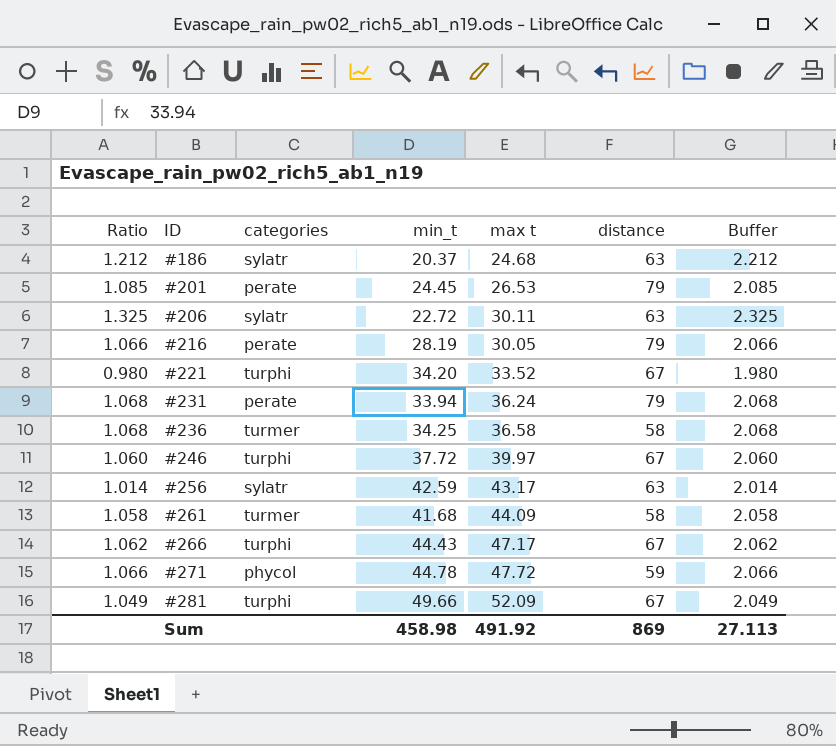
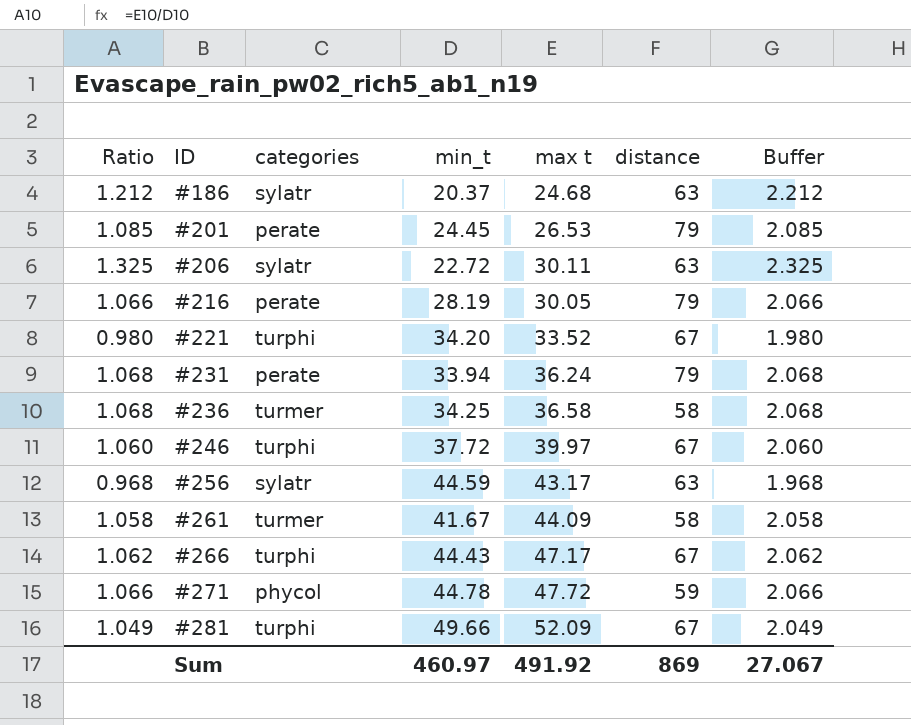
#256 | Ratio: 1.014 -> 0.968
#256 | min_t: 42.59 -> 44.59
#256 | Buffer: 2.014 -> 1.968
#261 | min_t: 41.68 -> 41.67
Sum | min_t: 458.98 -> 460.97
Sum | Buffer: 27.113 -> 27.067

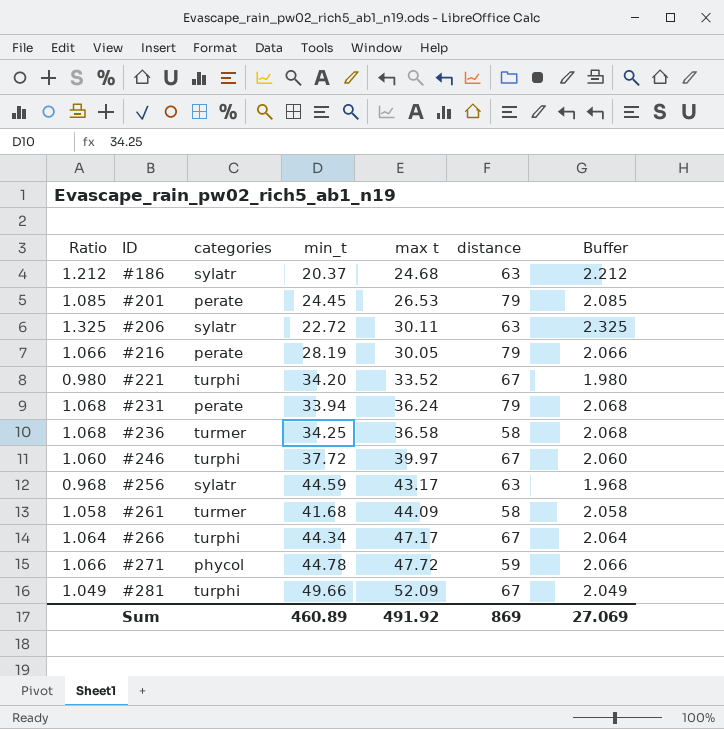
#261 | min_t: 41.67 -> 41.68
#266 | Ratio: 1.062 -> 1.064
#266 | min_t: 44.43 -> 44.34
#266 | Buffer: 2.062 -> 2.064
Sum | min_t: 460.97 -> 460.89
Sum | Buffer: 27.067 -> 27.069

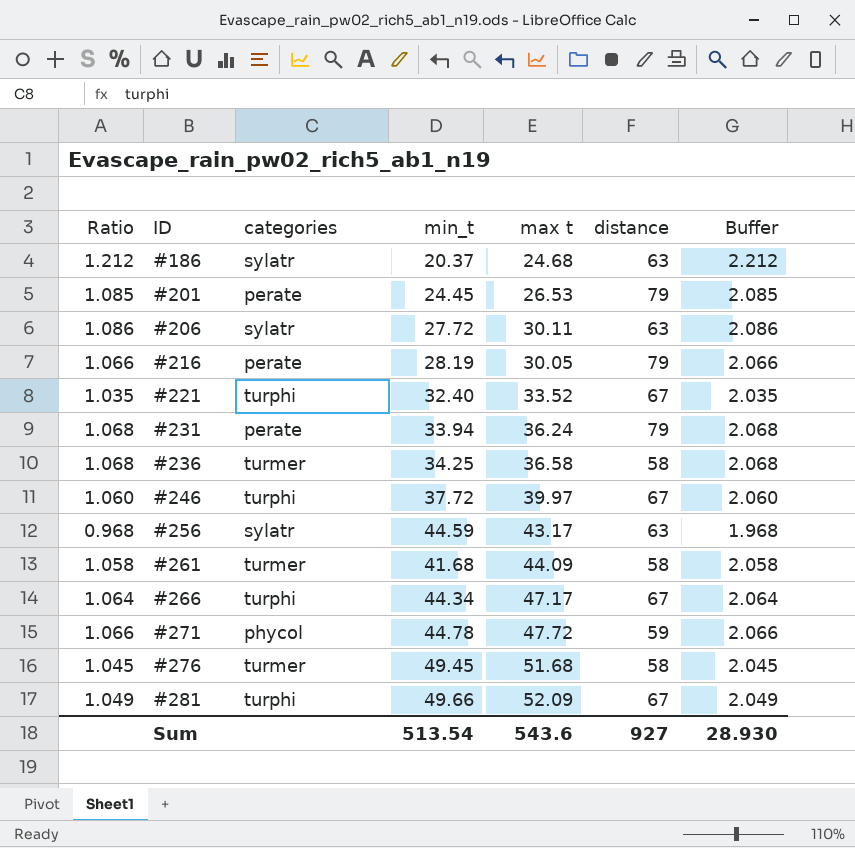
#206 | Ratio: 1.325 -> 1.086
#206 | min_t: 22.72 -> 27.72
#206 | Buffer: 2.325 -> 2.086
#221 | Ratio: 0.980 -> 1.035
#221 | min_t: 34.20 -> 32.40
#221 | Buffer: 1.980 -> 2.035
row #276: none -> 1.045 | turmer | 49.45 | 51.68 | 58 | 2.045
Sum | min_t: 460.89 -> 513.54
Sum | max t: 491.92 -> 543.6
Sum | distance: 869 -> 927
Sum | Buffer: 27.069 -> 28.930

